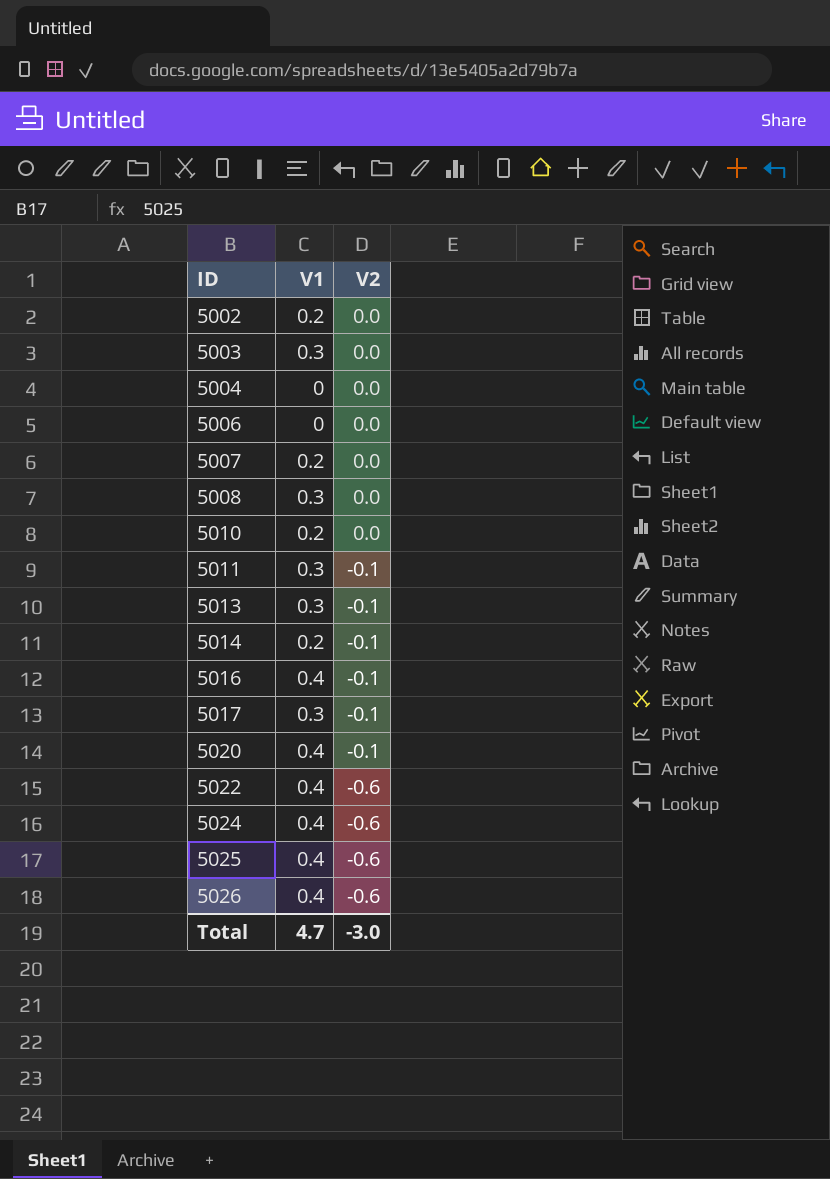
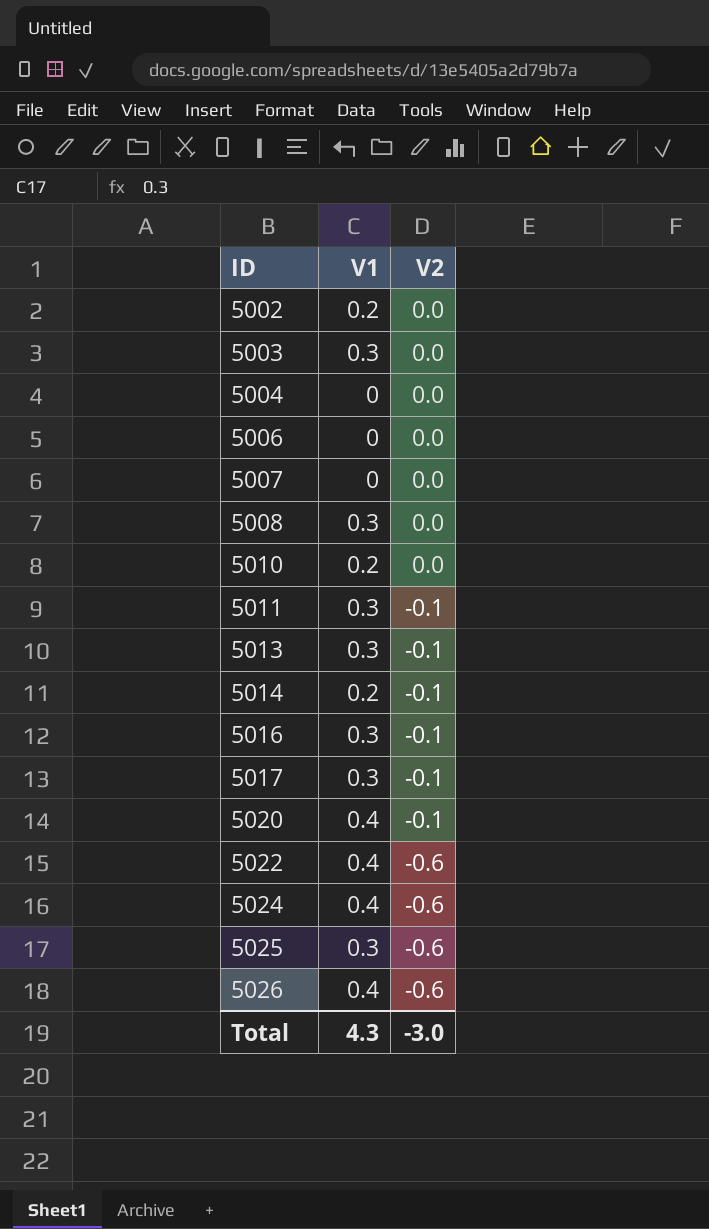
5007 | V1: 0.2 -> 0
5016 | V1: 0.4 -> 0.3
5025 | V1: 0.4 -> 0.3
Total | V1: 4.7 -> 4.3

